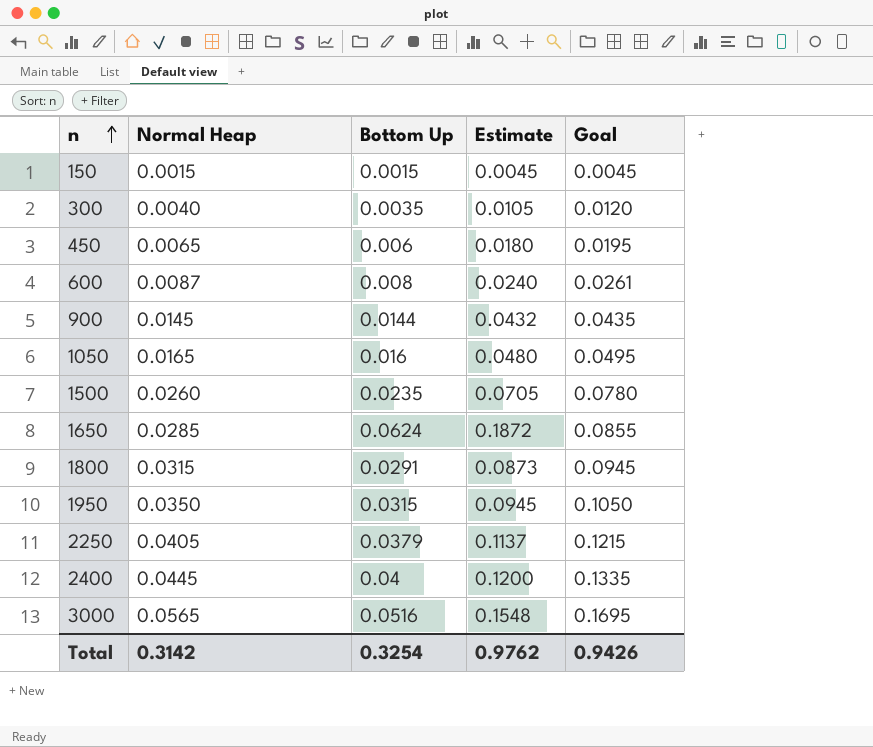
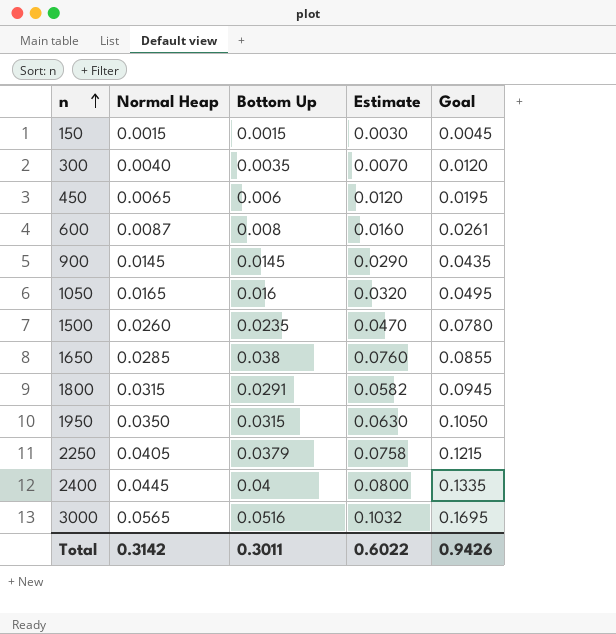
column Estimate | formula: [Bottom Up] * 3 -> [Bottom Up] * 2
900 | Bottom Up: 0.0144 -> 0.0145
1650 | Bottom Up: 0.0624 -> 0.038
Total | Bottom Up: 0.3254 -> 0.3011
Total | Estimate: 0.9762 -> 0.6022

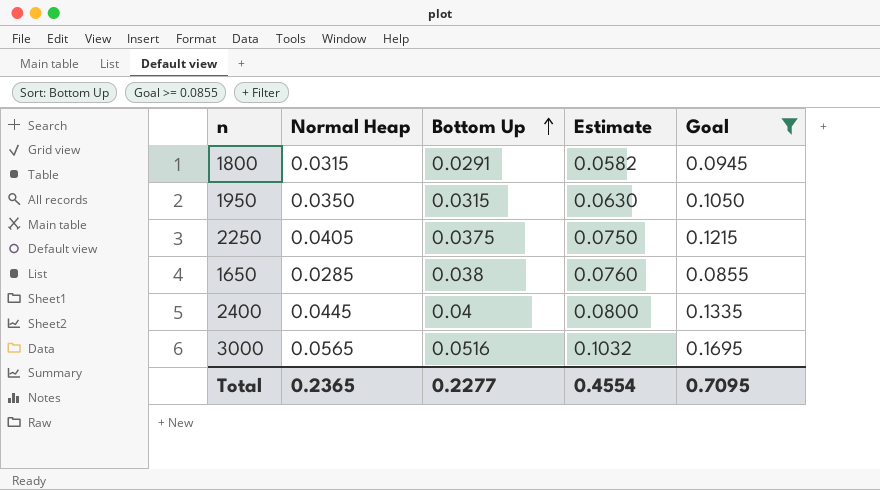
filter: none -> Goal >= 0.0855
row order: n ascending -> Bottom Up ascending
2250 | Bottom Up: 0.0379 -> 0.0375
2250 | Estimate: 0.0758 -> 0.0750
Total | Normal Heap: 0.3142 -> 0.2365
Total | Bottom Up: 0.3011 -> 0.2277
Total | Estimate: 0.6022 -> 0.4554
Total | Goal: 0.9426 -> 0.7095

